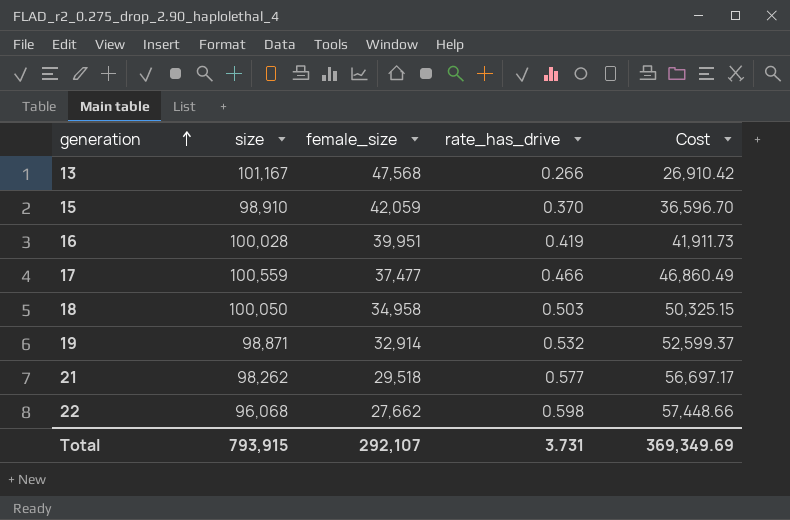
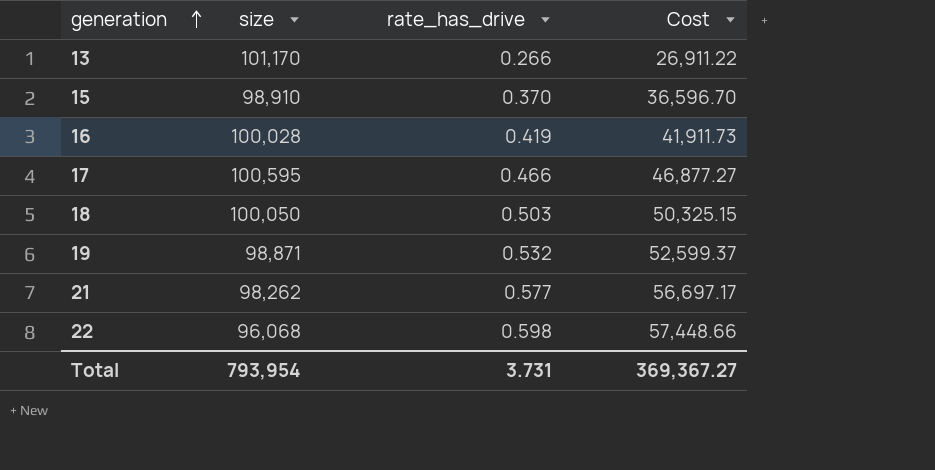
column female_size | position: 3 -> none
13 | size: 101,167 -> 101,170
13 | Cost: 26,910.42 -> 26,911.22
17 | size: 100,559 -> 100,595
17 | Cost: 46,860.49 -> 46,877.27
Total | size: 793,915 -> 793,954
Total | Cost: 369,349.69 -> 369,367.27

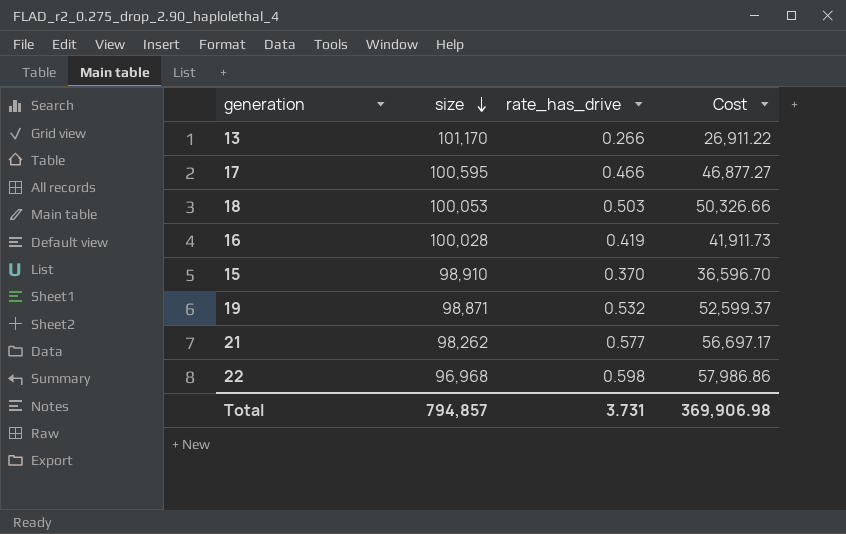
row order: generation ascending -> size descending
18 | size: 100,050 -> 100,053
18 | Cost: 50,325.15 -> 50,326.66
22 | size: 96,068 -> 96,968
22 | Cost: 57,448.66 -> 57,986.86
Total | size: 793,954 -> 794,857
Total | Cost: 369,367.27 -> 369,906.98

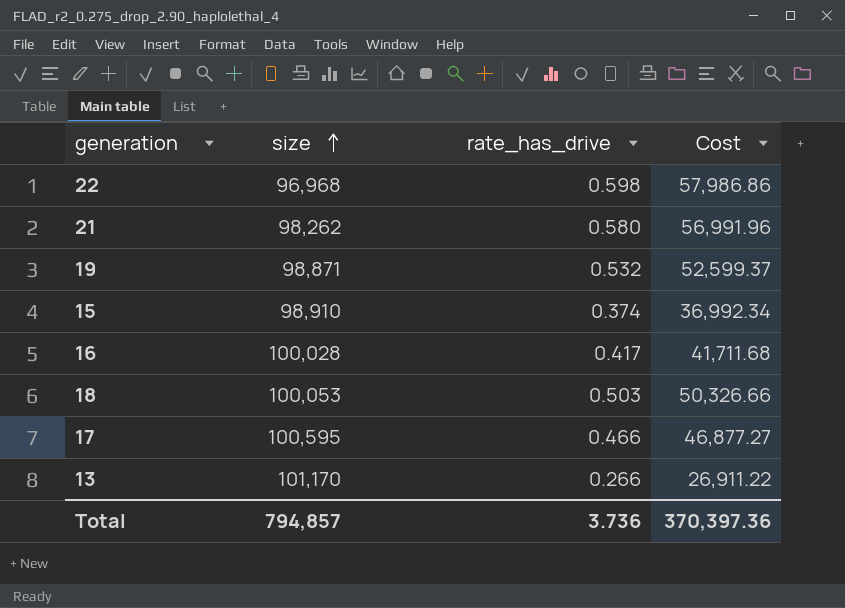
row order: size descending -> size ascending
21 | rate_has_drive: 0.577 -> 0.580
21 | Cost: 56,697.17 -> 56,991.96
15 | rate_has_drive: 0.370 -> 0.374
15 | Cost: 36,596.70 -> 36,992.34
16 | rate_has_drive: 0.419 -> 0.417
16 | Cost: 41,911.73 -> 41,711.68
Total | rate_has_drive: 3.731 -> 3.736
Total | Cost: 369,906.98 -> 370,397.36

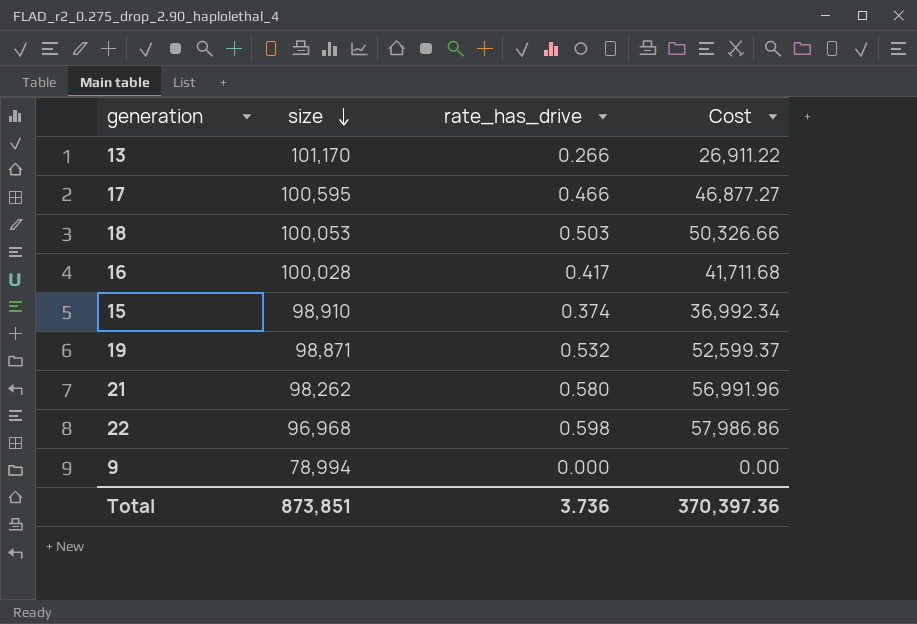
row order: size ascending -> size descending
row 9: none -> 78,994 | 0.000 | 0.00
Total | size: 794,857 -> 873,851

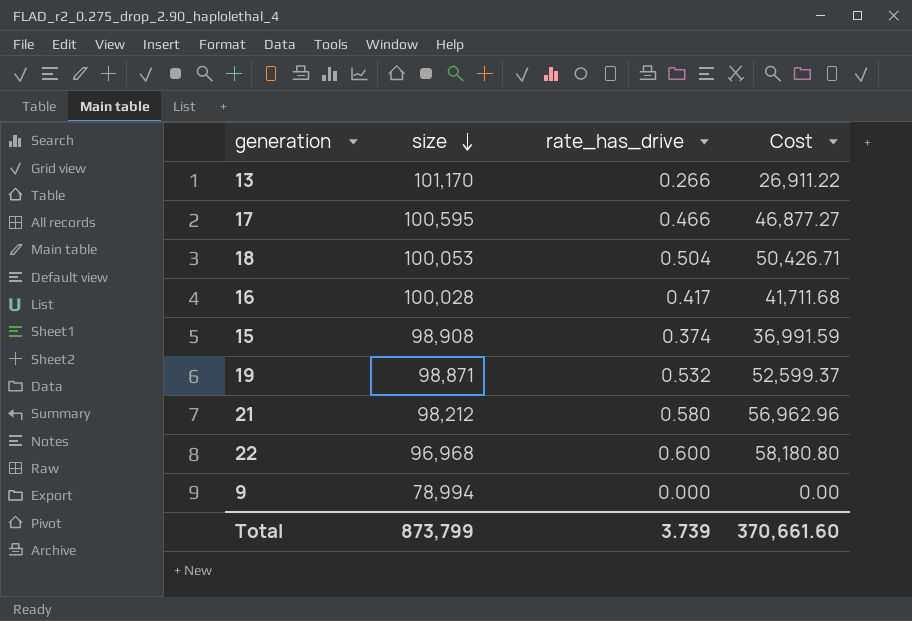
18 | rate_has_drive: 0.503 -> 0.504
18 | Cost: 50,326.66 -> 50,426.71
15 | size: 98,910 -> 98,908
15 | Cost: 36,992.34 -> 36,991.59
21 | size: 98,262 -> 98,212
21 | Cost: 56,991.96 -> 56,962.96
22 | rate_has_drive: 0.598 -> 0.600
22 | Cost: 57,986.86 -> 58,180.80
Total | size: 873,851 -> 873,799
Total | rate_has_drive: 3.736 -> 3.739
Total | Cost: 370,397.36 -> 370,661.60

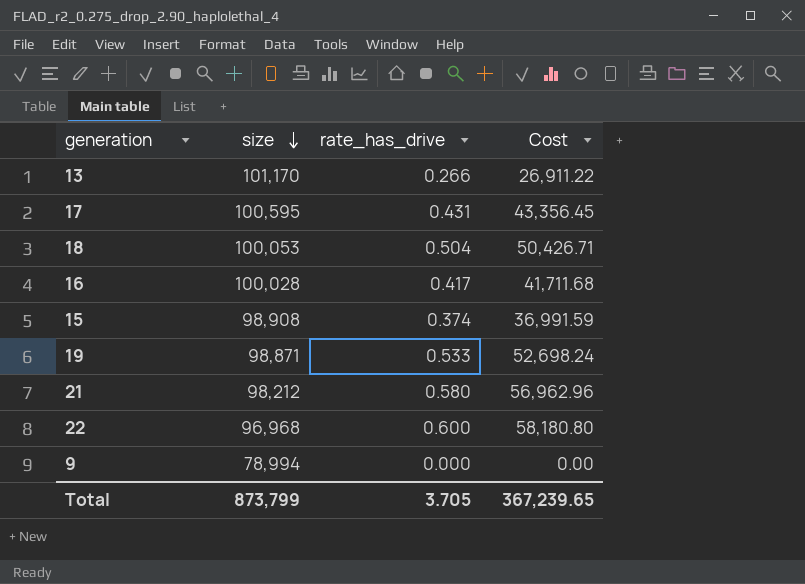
17 | rate_has_drive: 0.466 -> 0.431
17 | Cost: 46,877.27 -> 43,356.45
19 | rate_has_drive: 0.532 -> 0.533
19 | Cost: 52,599.37 -> 52,698.24
Total | rate_has_drive: 3.739 -> 3.705
Total | Cost: 370,661.60 -> 367,239.65

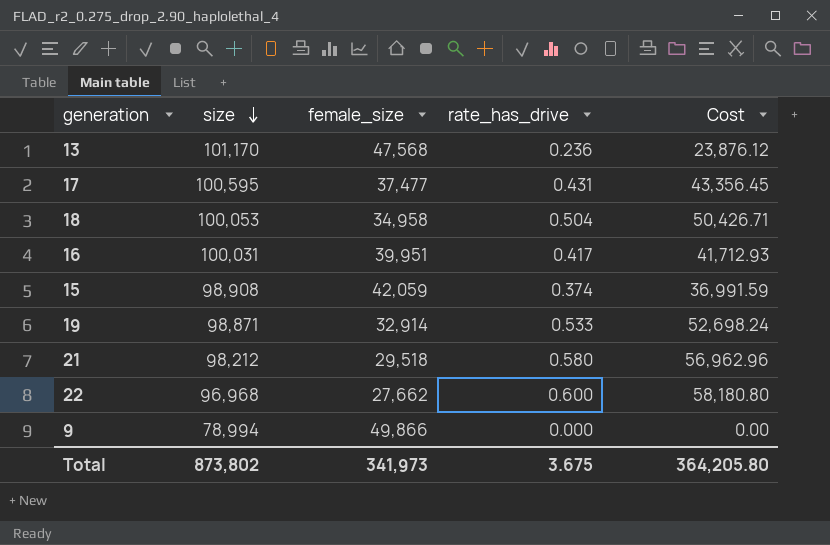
column female_size | position: none -> 3
13 | rate_has_drive: 0.266 -> 0.236
13 | Cost: 26,911.22 -> 23,876.12
16 | size: 100,028 -> 100,031
16 | Cost: 41,711.68 -> 41,712.93
Total | size: 873,799 -> 873,802
Total | rate_has_drive: 3.705 -> 3.675
Total | Cost: 367,239.65 -> 364,205.80

